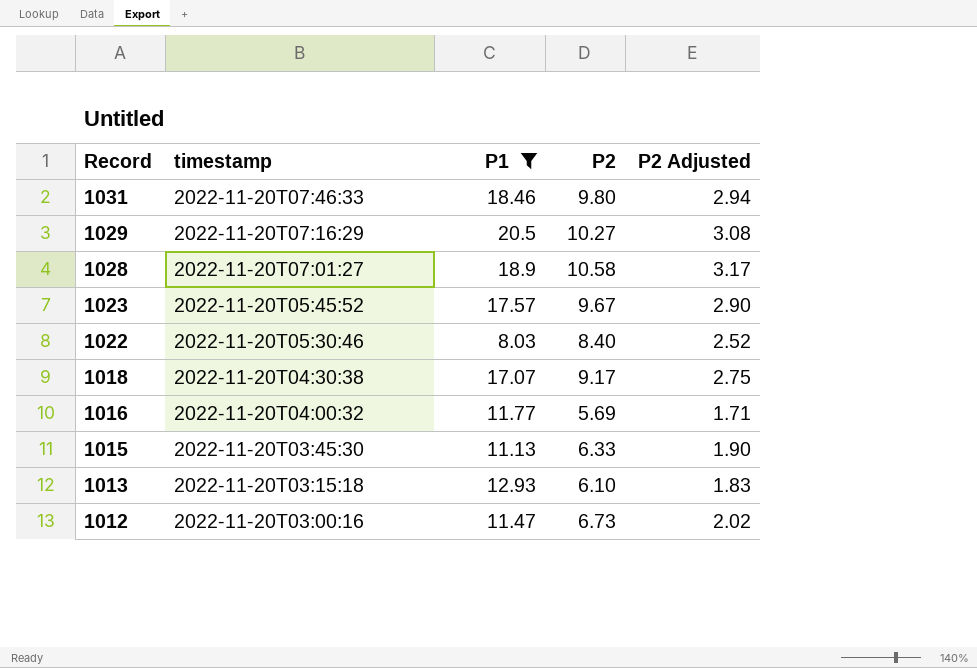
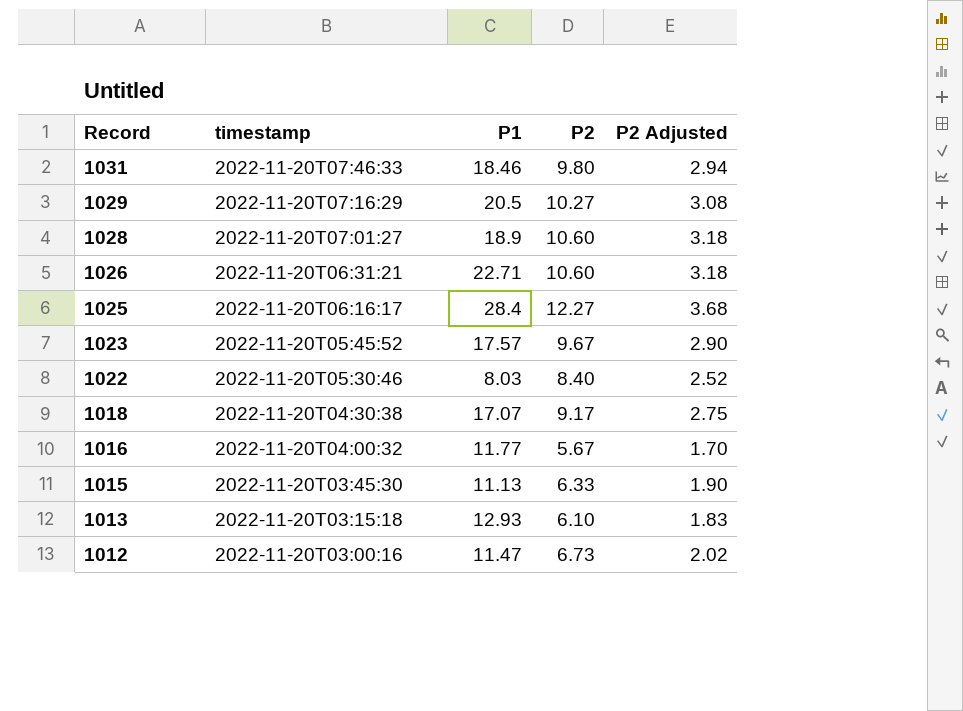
filter: P1 <= 20.5 -> none
1028 | P2: 10.58 -> 10.60
1028 | P2 Adjusted: 3.17 -> 3.18
1016 | P2: 5.69 -> 5.67
1016 | P2 Adjusted: 1.71 -> 1.70

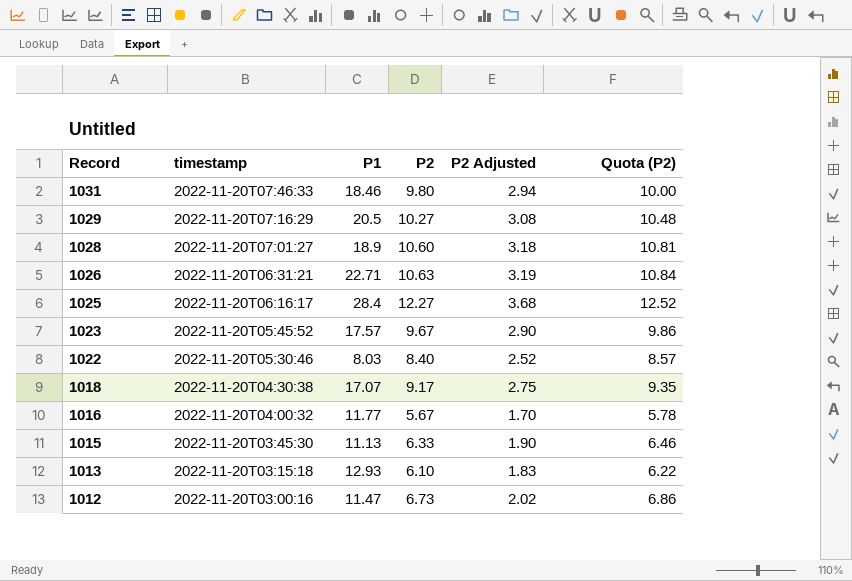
column Quota (P2) | formula: none -> [P2] * 1.02
1026 | P2: 10.60 -> 10.63
1026 | P2 Adjusted: 3.18 -> 3.19

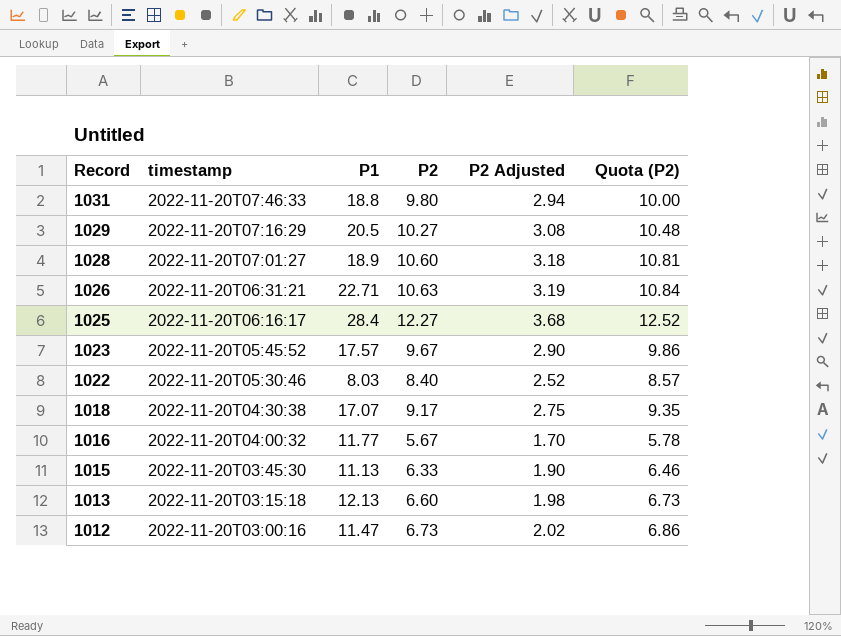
1031 | P1: 18.46 -> 18.8
1013 | P1: 12.93 -> 12.13
1013 | P2: 6.10 -> 6.60
1013 | P2 Adjusted: 1.83 -> 1.98
1013 | Quota (P2): 6.22 -> 6.73

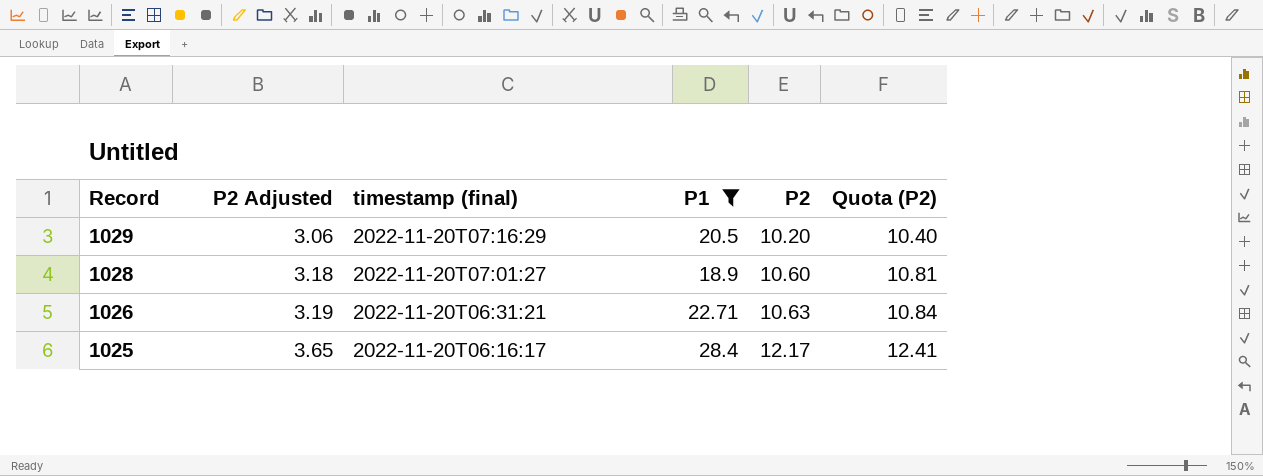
filter: none -> P1 >= 18.9
column P2 Adjusted | position: 5 -> 2
column name: timestamp -> timestamp (final)
1029 | P2 Adjusted: 3.08 -> 3.06
1029 | P2: 10.27 -> 10.20
1029 | Quota (P2): 10.48 -> 10.40
1025 | P2 Adjusted: 3.68 -> 3.65
1025 | P2: 12.27 -> 12.17
1025 | Quota (P2): 12.52 -> 12.41

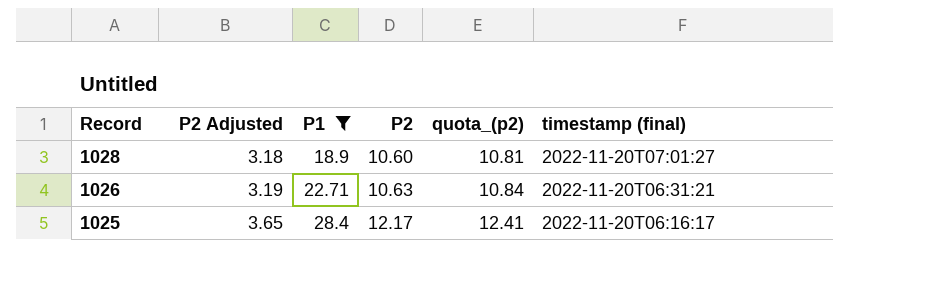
column name: Quota (P2) -> quota_(p2)
column timestamp (final) | position: 3 -> 6
row 1029: 3.06 | 2022-11-20T07:16:29 | 20.5 | 10.20 | 10.40 -> none

